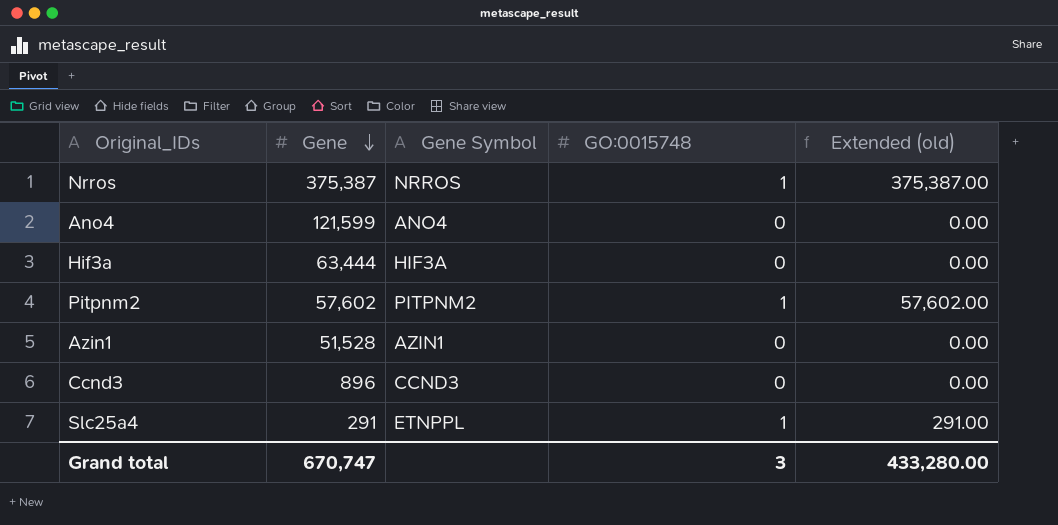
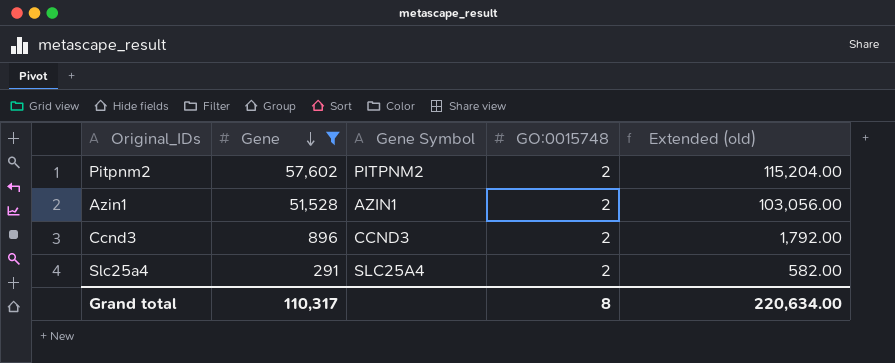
filter: none -> Gene <= 57,602
Pitpnm2 | GO:0015748: 1 -> 2
Pitpnm2 | Extended (old): 57,602.00 -> 115,204.00
Azin1 | GO:0015748: 0 -> 2
Azin1 | Extended (old): 0.00 -> 103,056.00
Ccnd3 | GO:0015748: 0 -> 2
Ccnd3 | Extended (old): 0.00 -> 1,792.00
Slc25a4 | Gene Symbol: ETNPPL -> SLC25A4
Slc25a4 | GO:0015748: 1 -> 2
Slc25a4 | Extended (old): 291.00 -> 582.00
Grand total | Gene: 670,747 -> 110,317
Grand total | GO:0015748: 3 -> 8
Grand total | Extended (old): 433,280.00 -> 220,634.00

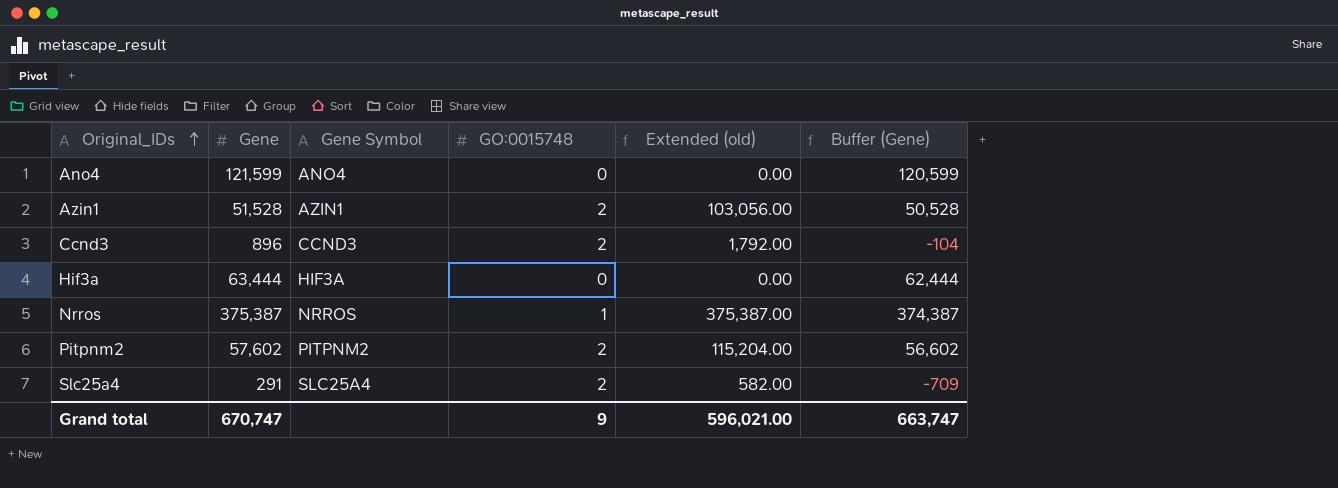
filter: Gene <= 57,602 -> none
row order: Gene descending -> Original_IDs ascending
column Buffer (Gene) | formula: none -> [Gene] - 1000
Grand total | Gene: 110,317 -> 670,747
Grand total | GO:0015748: 8 -> 9
Grand total | Extended (old): 220,634.00 -> 596,021.00

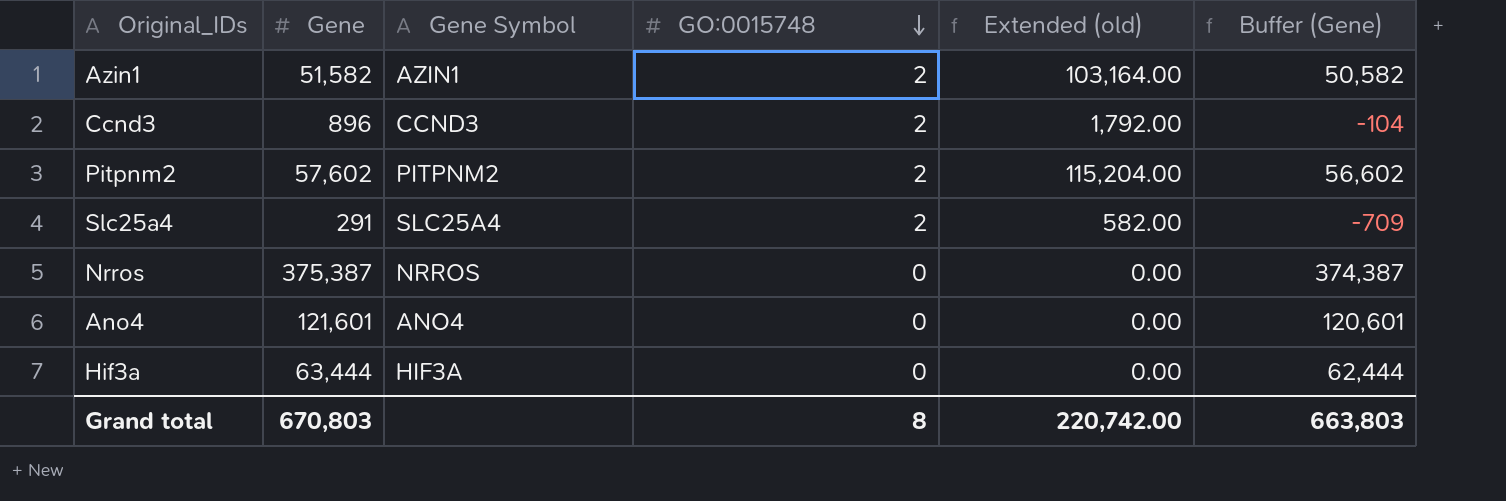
row order: Original_IDs ascending -> GO:0015748 descending
Azin1 | Gene: 51,528 -> 51,582
Azin1 | Extended (old): 103,056.00 -> 103,164.00
Azin1 | Buffer (Gene): 50,528 -> 50,582
Nrros | GO:0015748: 1 -> 0
Nrros | Extended (old): 375,387.00 -> 0.00
Ano4 | Gene: 121,599 -> 121,601
Ano4 | Buffer (Gene): 120,599 -> 120,601
Grand total | Gene: 670,747 -> 670,803
Grand total | GO:0015748: 9 -> 8
Grand total | Extended (old): 596,021.00 -> 220,742.00
Grand total | Buffer (Gene): 663,747 -> 663,803

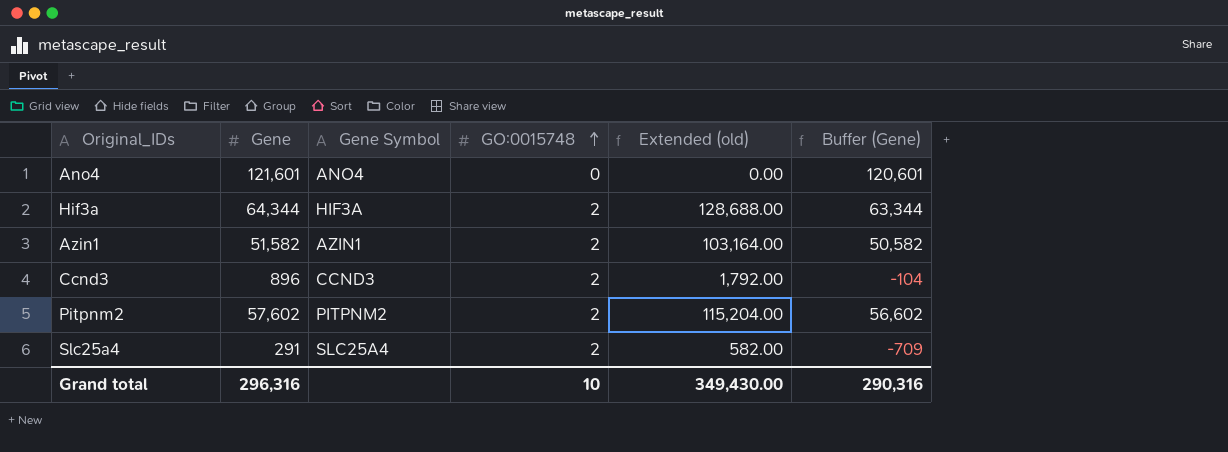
row order: GO:0015748 descending -> GO:0015748 ascending
row Nrros: 375,387 | NRROS | 0 | 0.00 | 374,387 -> none
Hif3a | Gene: 63,444 -> 64,344
Hif3a | GO:0015748: 0 -> 2
Hif3a | Extended (old): 0.00 -> 128,688.00
Hif3a | Buffer (Gene): 62,444 -> 63,344
Grand total | Gene: 670,803 -> 296,316
Grand total | GO:0015748: 8 -> 10
Grand total | Extended (old): 220,742.00 -> 349,430.00
Grand total | Buffer (Gene): 663,803 -> 290,316

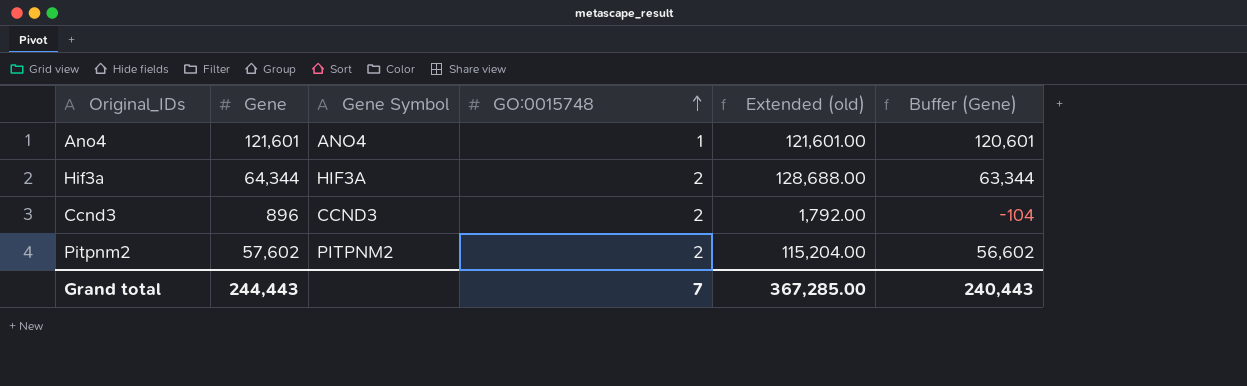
row Azin1: 51,582 | AZIN1 | 2 | 103,164.00 | 50,582 -> none
row Slc25a4: 291 | SLC25A4 | 2 | 582.00 | -709 -> none
Ano4 | GO:0015748: 0 -> 1
Ano4 | Extended (old): 0.00 -> 121,601.00
Grand total | Gene: 296,316 -> 244,443
Grand total | GO:0015748: 10 -> 7
Grand total | Extended (old): 349,430.00 -> 367,285.00
Grand total | Buffer (Gene): 290,316 -> 240,443

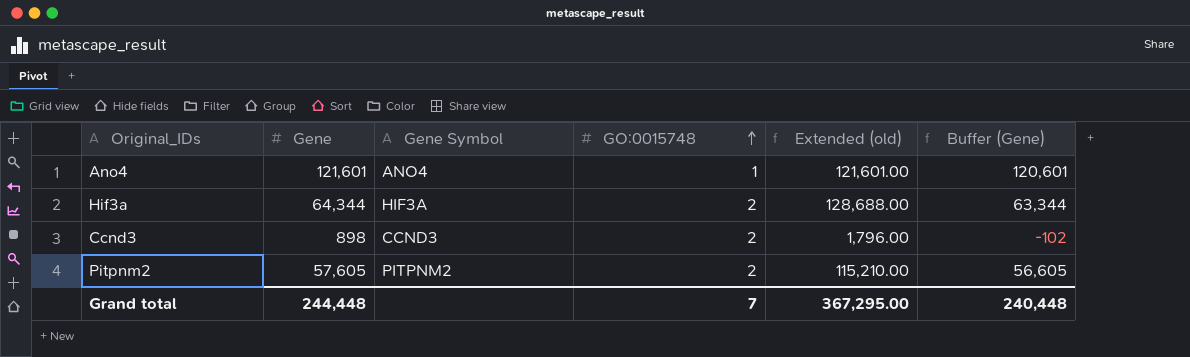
Ccnd3 | Gene: 896 -> 898
Ccnd3 | Extended (old): 1,792.00 -> 1,796.00
Ccnd3 | Buffer (Gene): -104 -> -102
Pitpnm2 | Gene: 57,602 -> 57,605
Pitpnm2 | Extended (old): 115,204.00 -> 115,210.00
Pitpnm2 | Buffer (Gene): 56,602 -> 56,605
Grand total | Gene: 244,443 -> 244,448
Grand total | Extended (old): 367,285.00 -> 367,295.00
Grand total | Buffer (Gene): 240,443 -> 240,448

